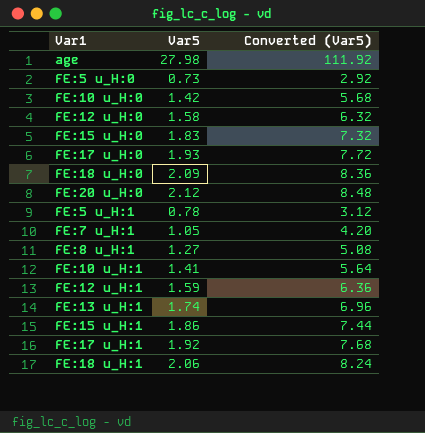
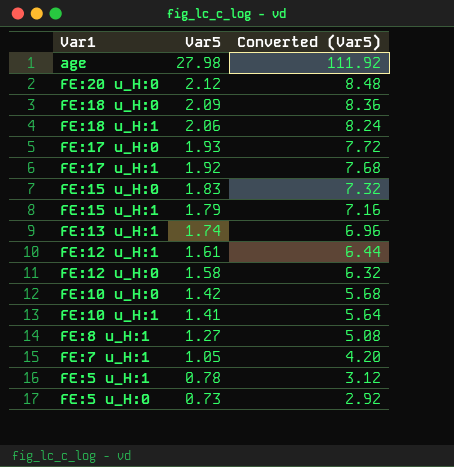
row order: none -> Var5 descending
FE:15 u_H:1 | Var5: 1.86 -> 1.79
FE:15 u_H:1 | Converted (Var5): 7.44 -> 7.16
FE:12 u_H:1 | Var5: 1.59 -> 1.61
FE:12 u_H:1 | Converted (Var5): 6.36 -> 6.44

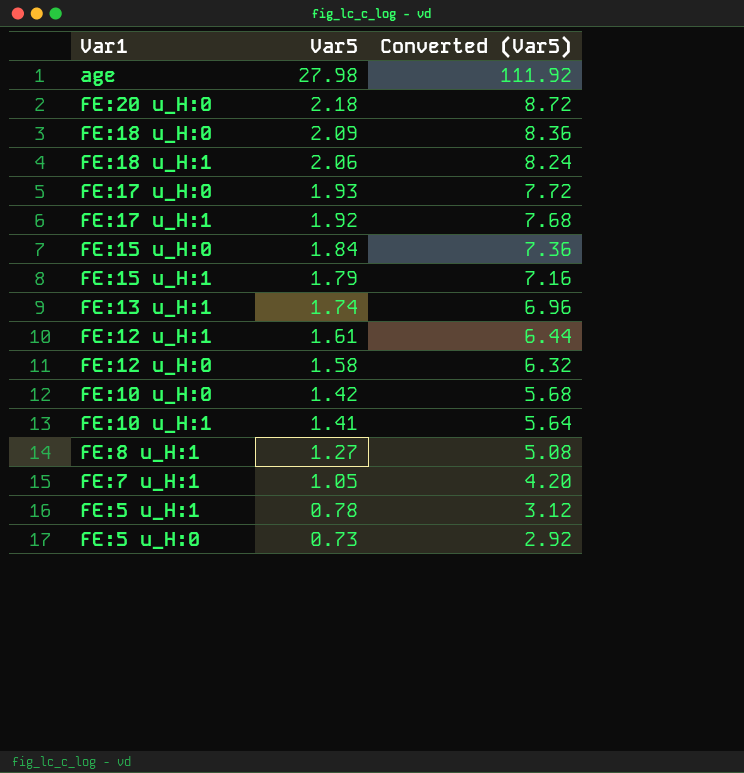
FE:20 u_H:0 | Var5: 2.12 -> 2.18
FE:20 u_H:0 | Converted (Var5): 8.48 -> 8.72
FE:15 u_H:0 | Var5: 1.83 -> 1.84
FE:15 u_H:0 | Converted (Var5): 7.32 -> 7.36

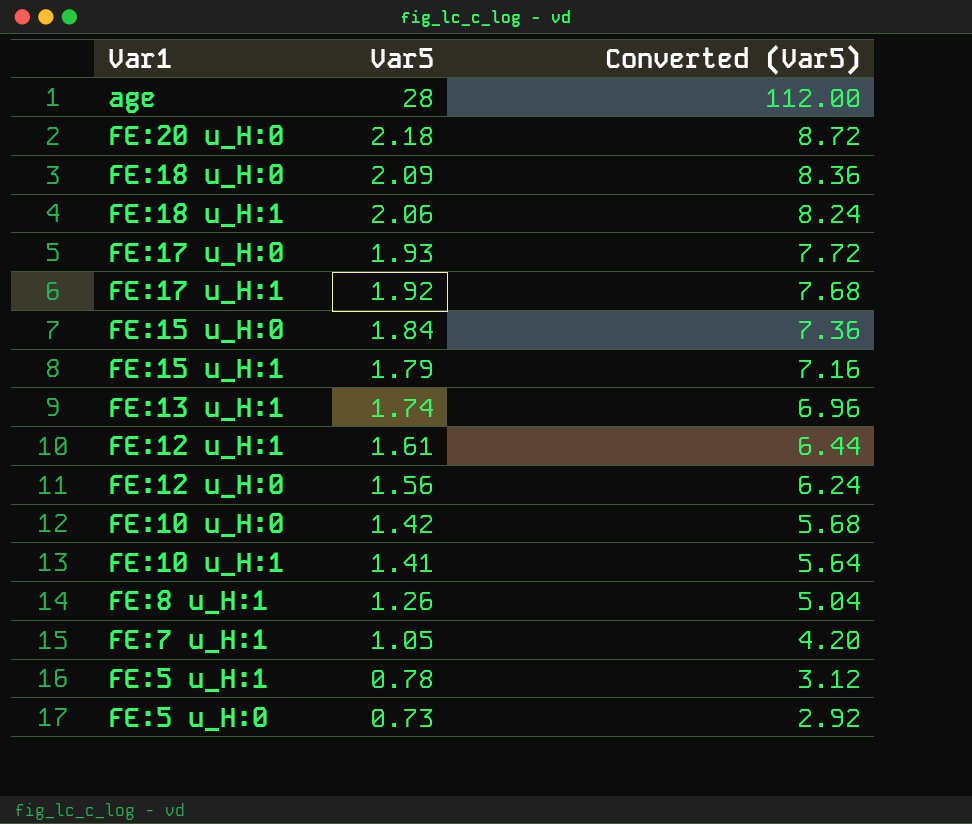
age | Var5: 27.98 -> 28
age | Converted (Var5): 111.92 -> 112.00
FE:12 u_H:0 | Var5: 1.58 -> 1.56
FE:12 u_H:0 | Converted (Var5): 6.32 -> 6.24
FE:8 u_H:1 | Var5: 1.27 -> 1.26
FE:8 u_H:1 | Converted (Var5): 5.08 -> 5.04

